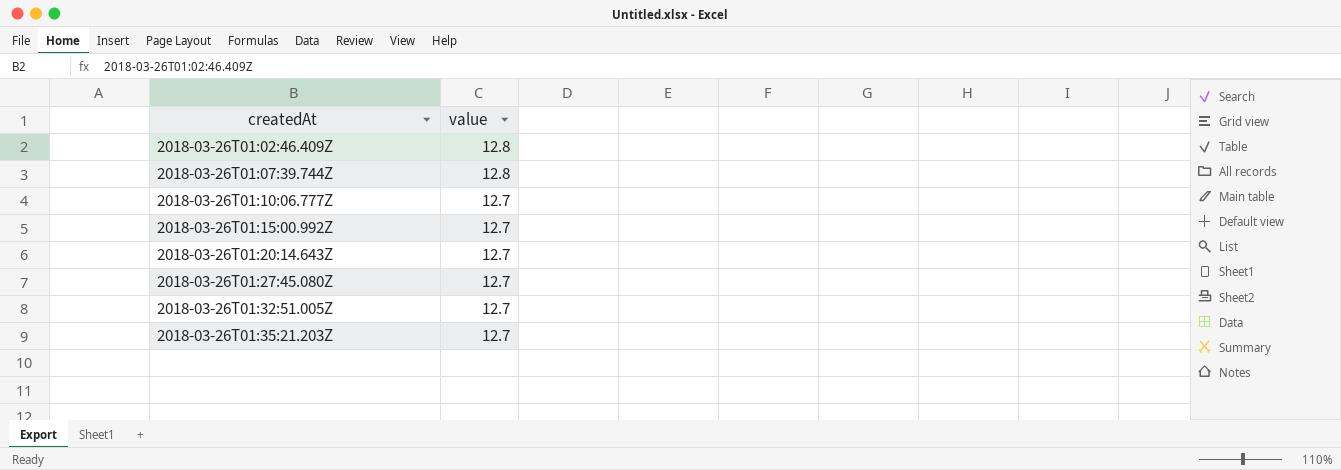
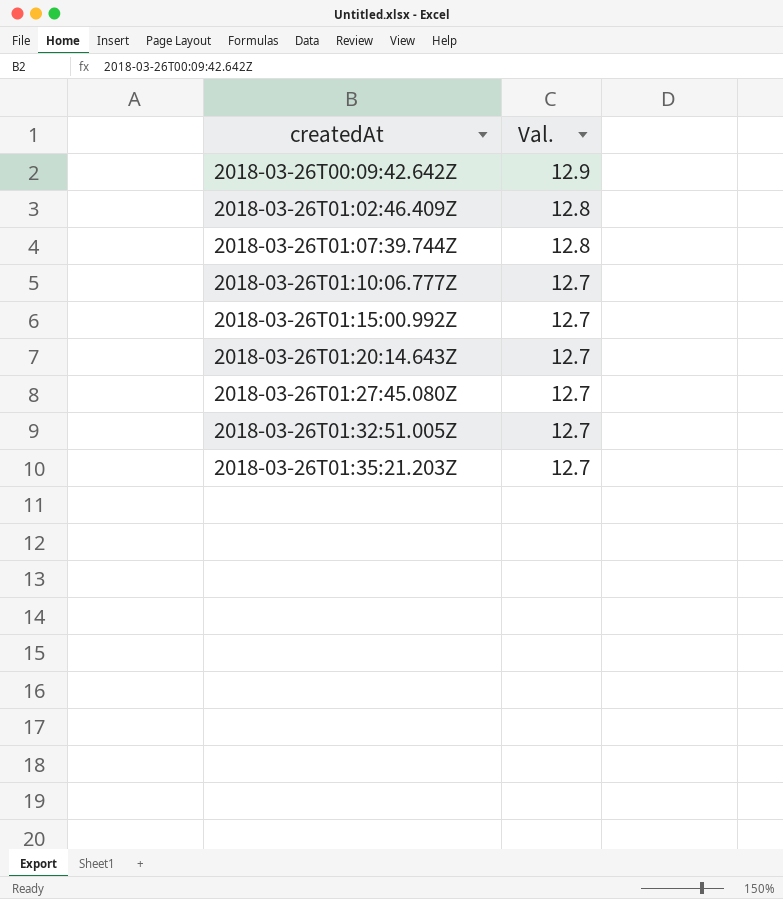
column name: value -> Val.
row 2018-03-26T00:09:42.642Z: none -> 12.9

